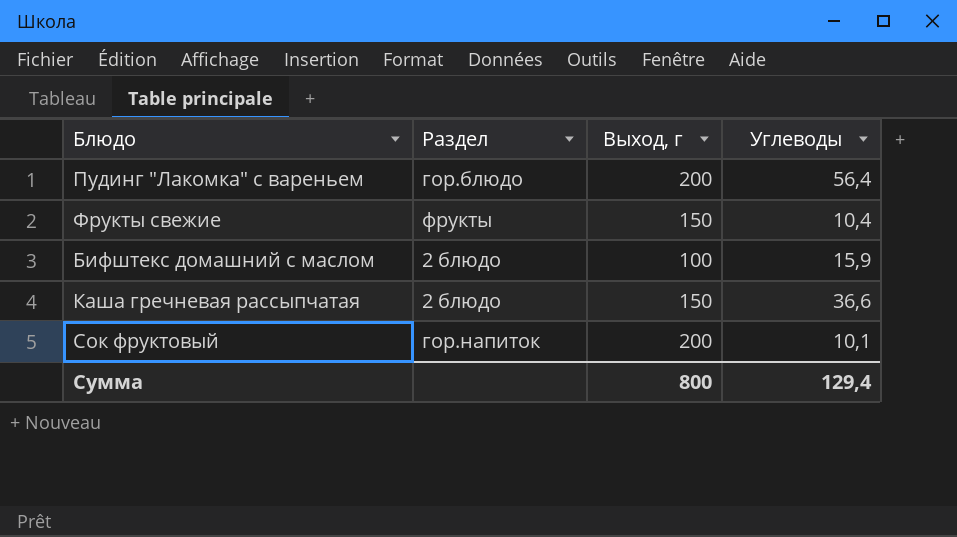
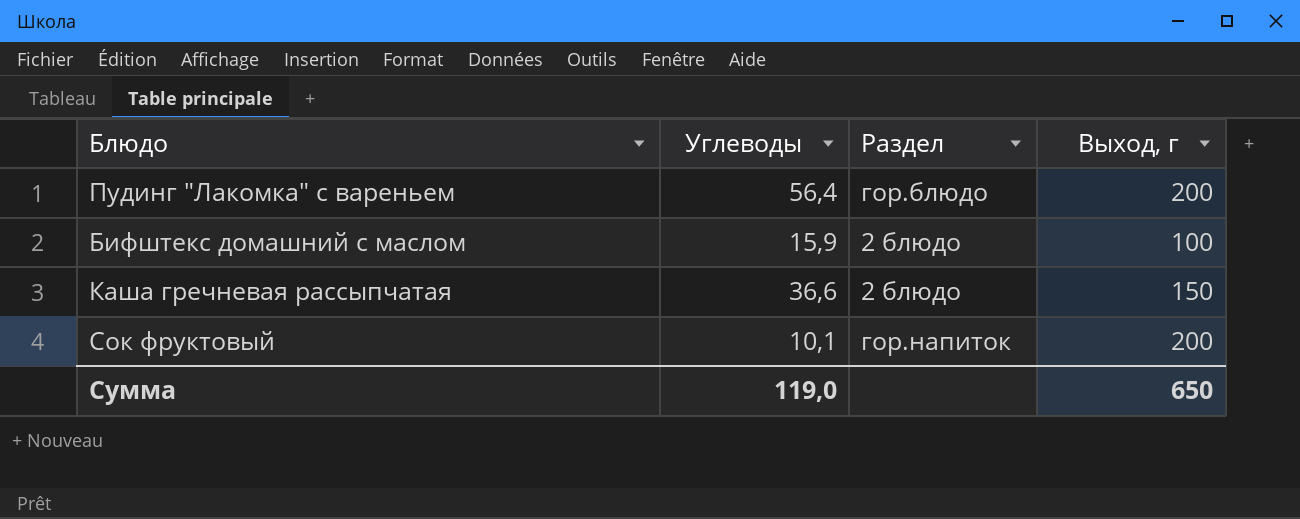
column Углеводы | position: 4 -> 2
row Фрукты свежие: фрукты | 150 | 10,4 -> none
Сумма | Углеводы: 129,4 -> 119,0
Сумма | Выход, г: 800 -> 650

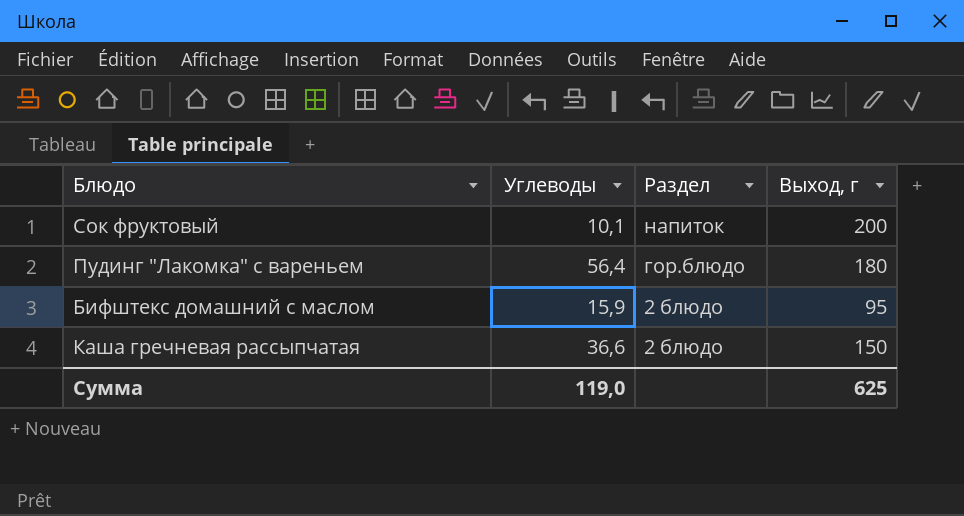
row order: none -> Раздел descending
Сок фруктовый | Раздел: гор.напиток -> напиток
Пудинг "Лакомка" с вареньем | Выход, г: 200 -> 180
Бифштекс домашний с маслом | Выход, г: 100 -> 95
Сумма | Выход, г: 650 -> 625

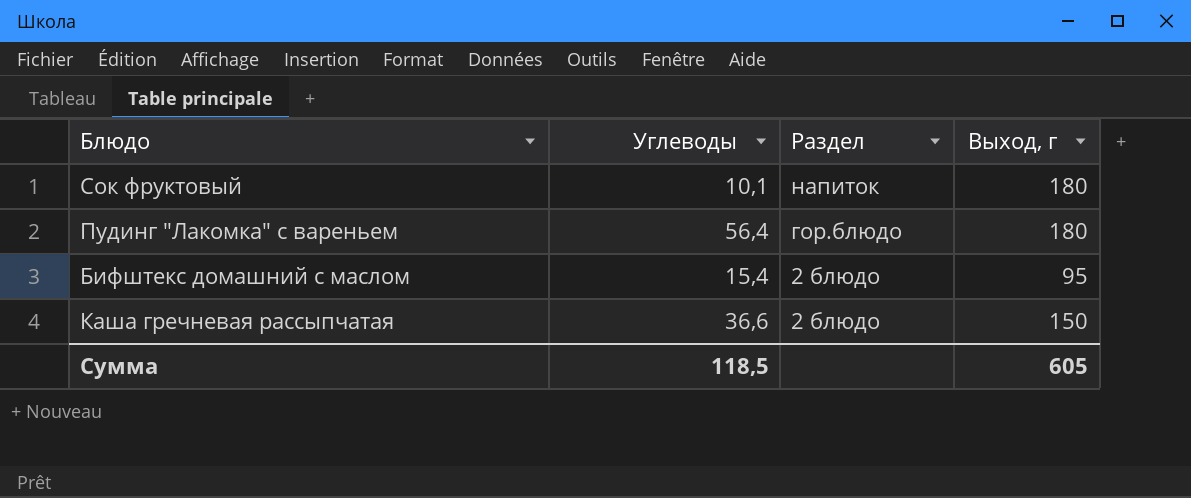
Сок фруктовый | Выход, г: 200 -> 180
Бифштекс домашний с маслом | Углеводы: 15,9 -> 15,4
Сумма | Углеводы: 119,0 -> 118,5
Сумма | Выход, г: 625 -> 605

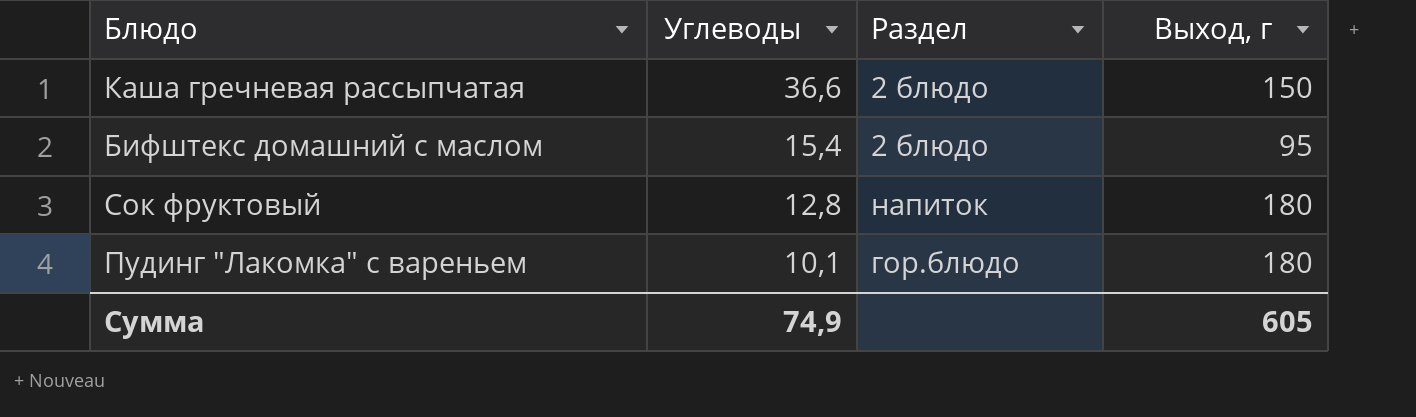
row order: Раздел descending -> Углеводы descending
Сок фруктовый | Углеводы: 10,1 -> 12,8
Пудинг "Лакомка" с вареньем | Углеводы: 56,4 -> 10,1
Сумма | Углеводы: 118,5 -> 74,9

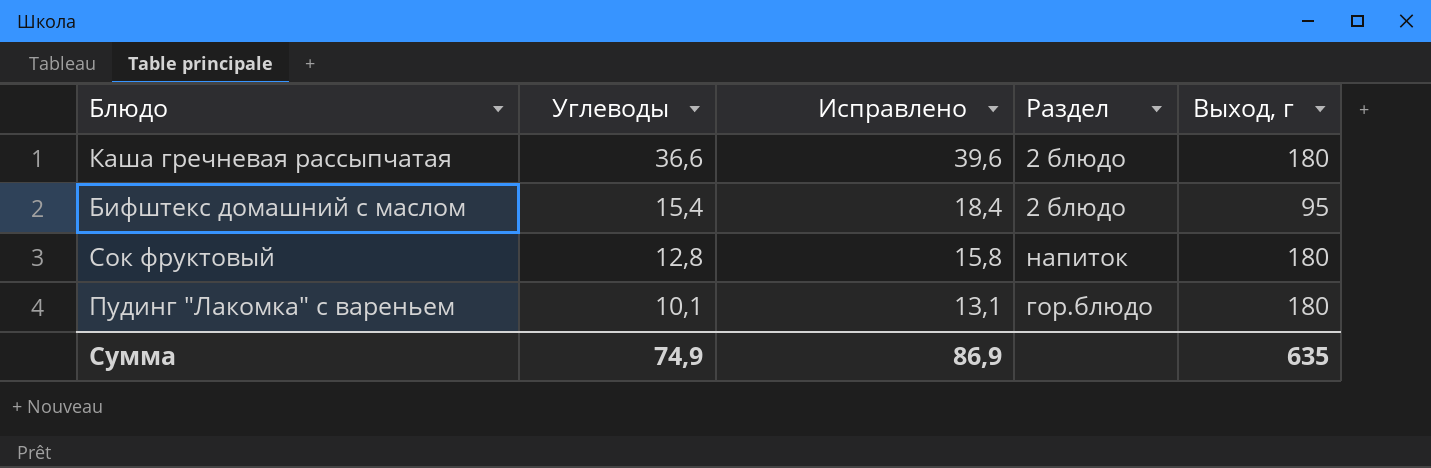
column Исправлено | formula: none -> [Углеводы] + 3
Каша гречневая рассыпчатая | Выход, г: 150 -> 180
Сумма | Выход, г: 605 -> 635

